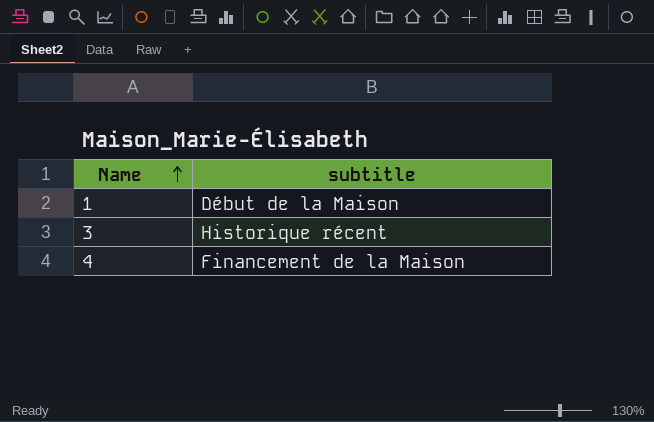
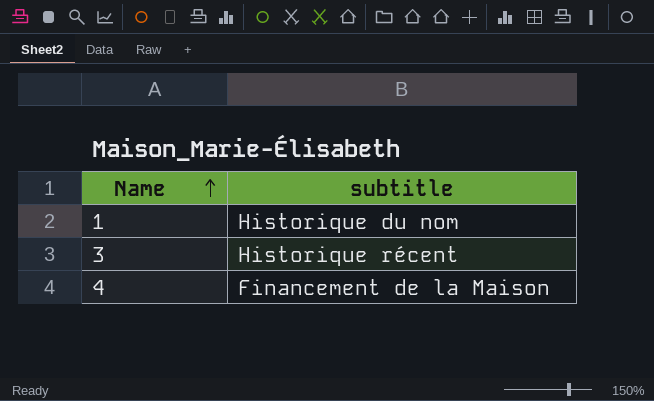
1 | subtitle: Début de la Maison -> Historique du nom

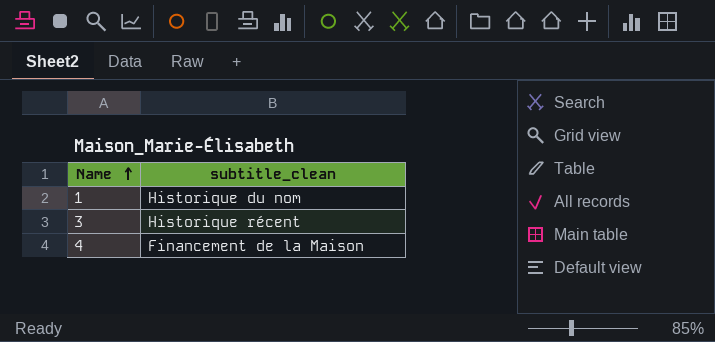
column name: subtitle -> subtitle_clean

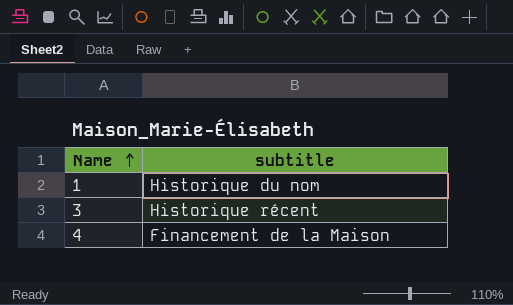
column name: subtitle_clean -> subtitle

